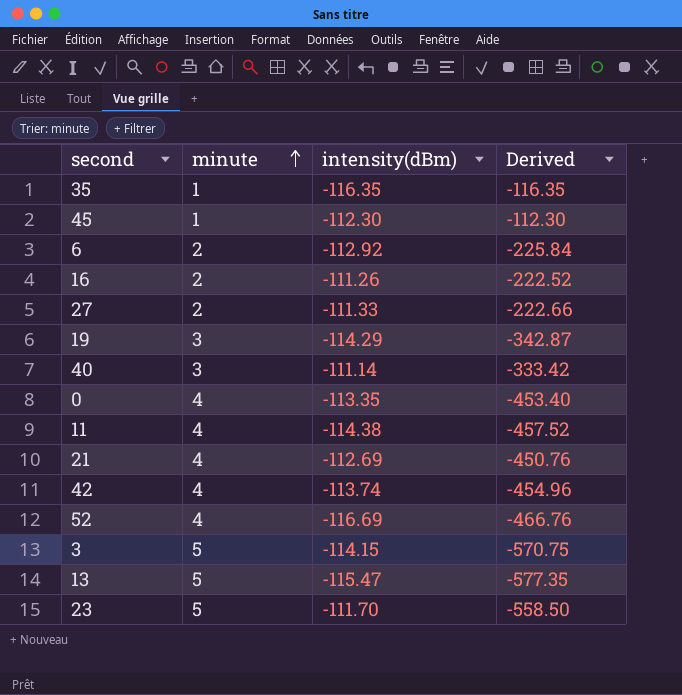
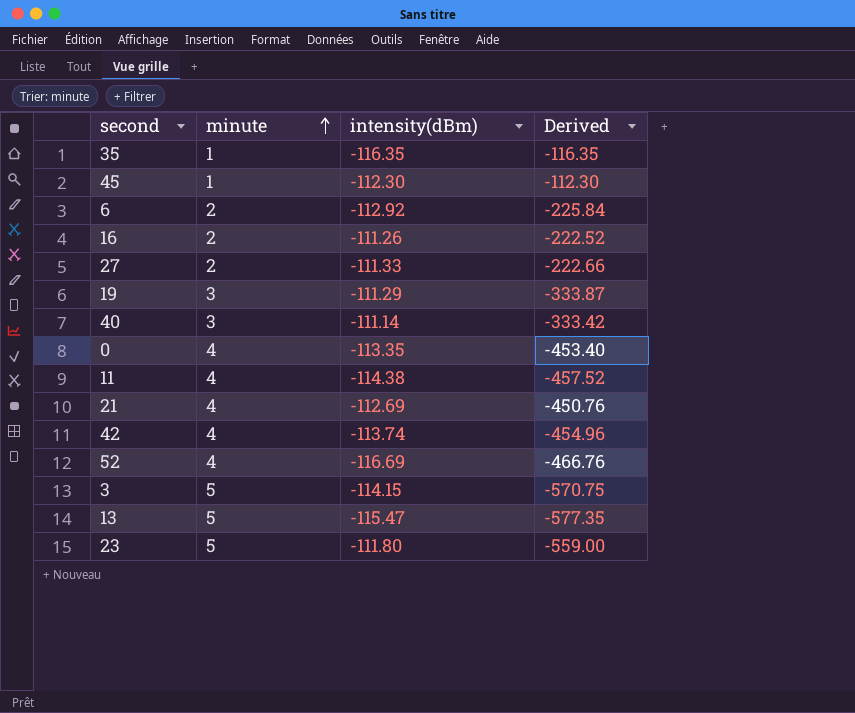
19 | intensity(dBm): -114.29 -> -111.29
19 | Derived: -342.87 -> -333.87
23 | intensity(dBm): -111.70 -> -111.80
23 | Derived: -558.50 -> -559.00

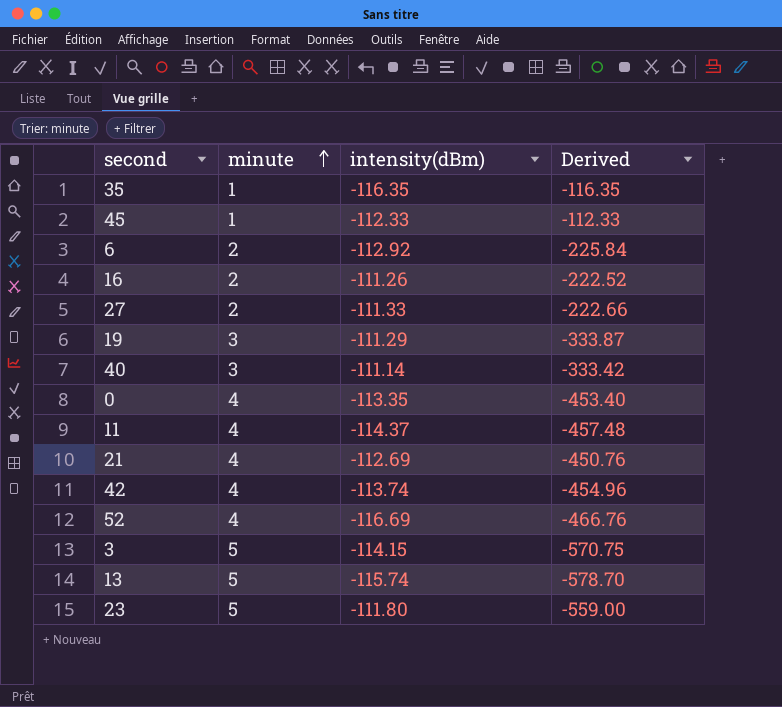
45 | intensity(dBm): -112.30 -> -112.33
45 | Derived: -112.30 -> -112.33
11 | intensity(dBm): -114.38 -> -114.37
11 | Derived: -457.52 -> -457.48
13 | intensity(dBm): -115.47 -> -115.74
13 | Derived: -577.35 -> -578.70

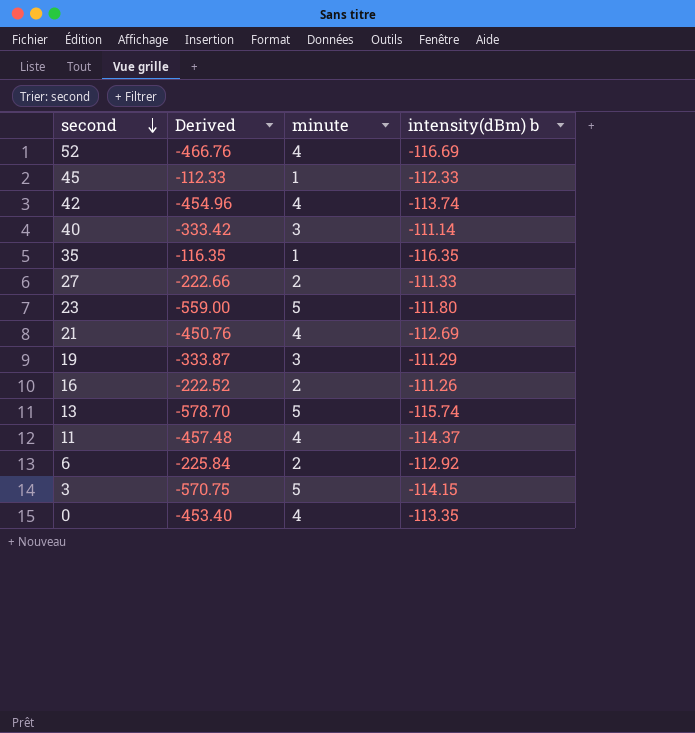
row order: minute ascending -> second descending
column Derived | position: 4 -> 2
column name: intensity(dBm) -> intensity(dBm) b

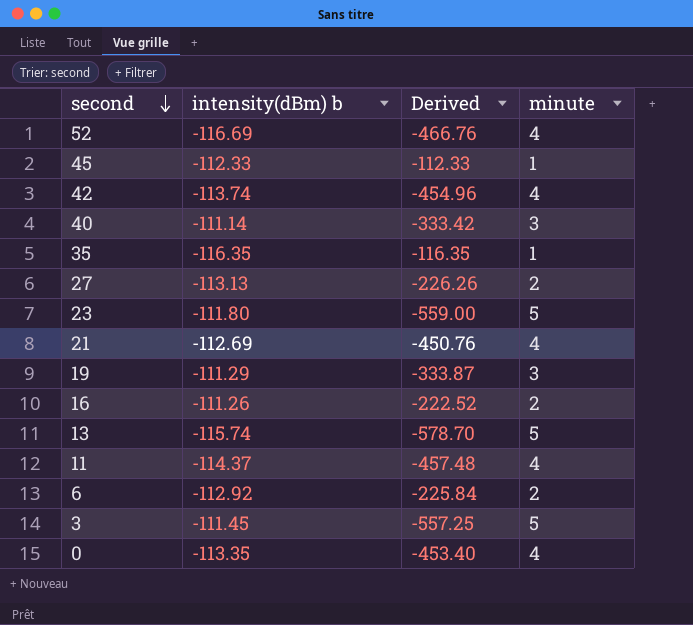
column intensity(dBm) b | position: 4 -> 2
27 | intensity(dBm) b: -111.33 -> -113.13
27 | Derived: -222.66 -> -226.26
3 | intensity(dBm) b: -114.15 -> -111.45
3 | Derived: -570.75 -> -557.25

